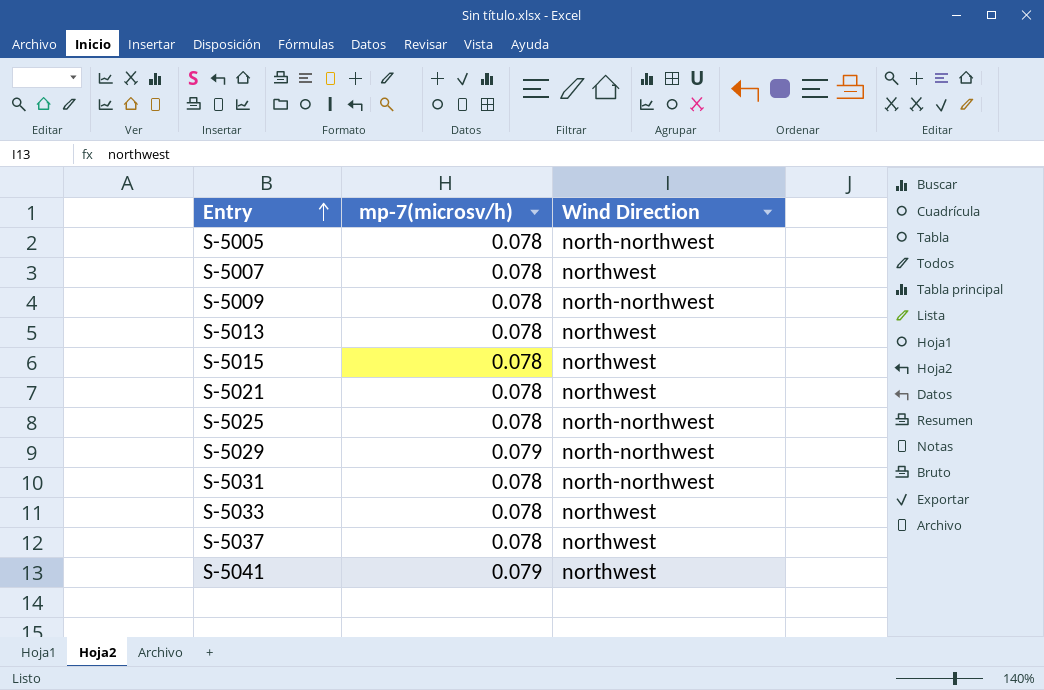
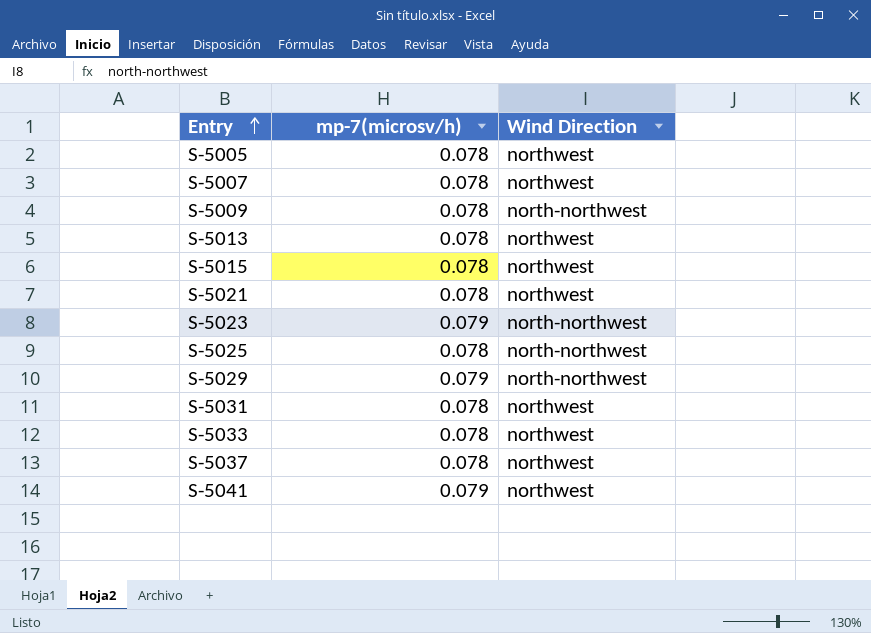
S-5005 | Wind Direction: north-northwest -> northwest
row S-5023: none -> 0.079 | north-northwest
S-5031 | Wind Direction: north-northwest -> northwest

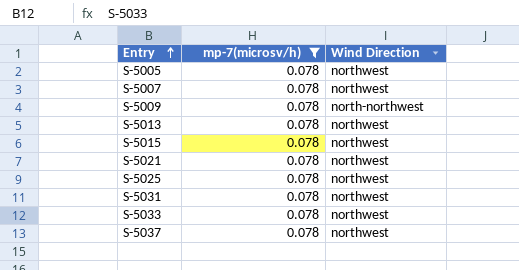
filter: none -> mp-7(microsv/h) = 0.078
S-5025 | Wind Direction: north-northwest -> northwest

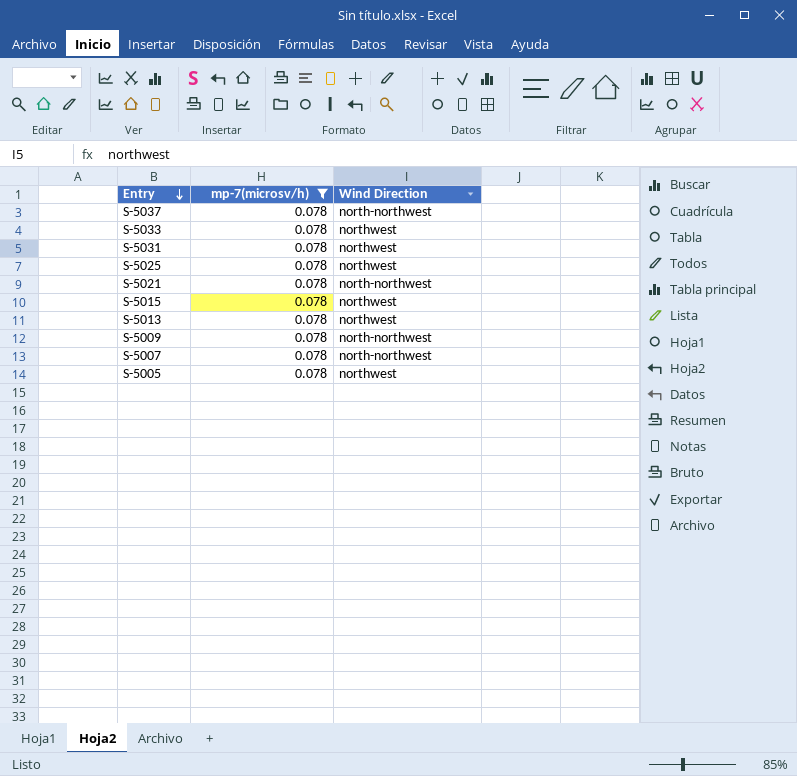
row order: Entry ascending -> Entry descending
S-5037 | Wind Direction: northwest -> north-northwest
S-5021 | Wind Direction: northwest -> north-northwest
S-5007 | Wind Direction: northwest -> north-northwest

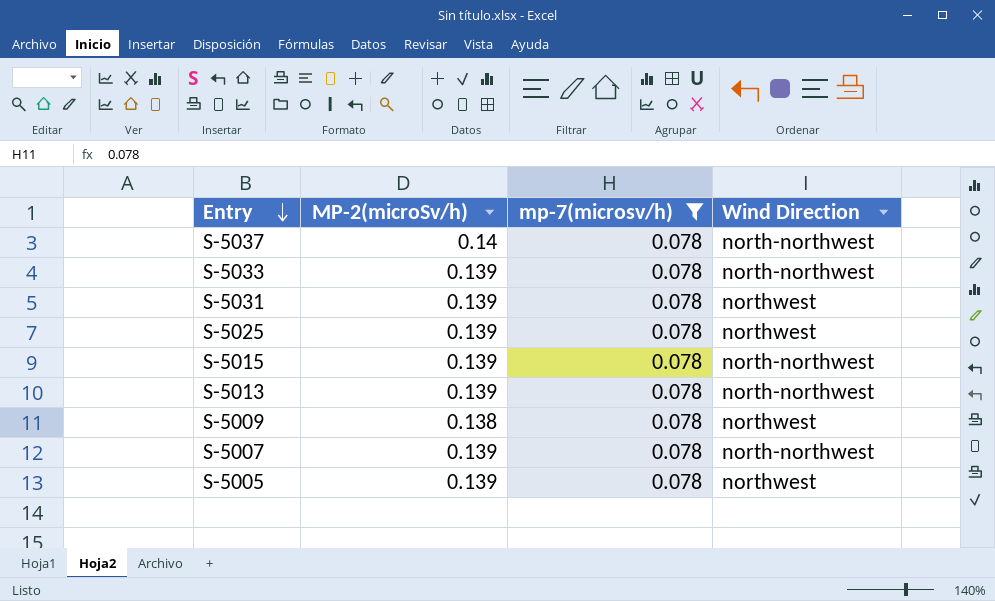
column MP-2(microSv/h) | position: none -> 2
row S-5021: 0.078 | north-northwest -> none
S-5033 | Wind Direction: northwest -> north-northwest
S-5015 | Wind Direction: northwest -> north-northwest
S-5013 | Wind Direction: northwest -> north-northwest
S-5009 | Wind Direction: north-northwest -> northwest

